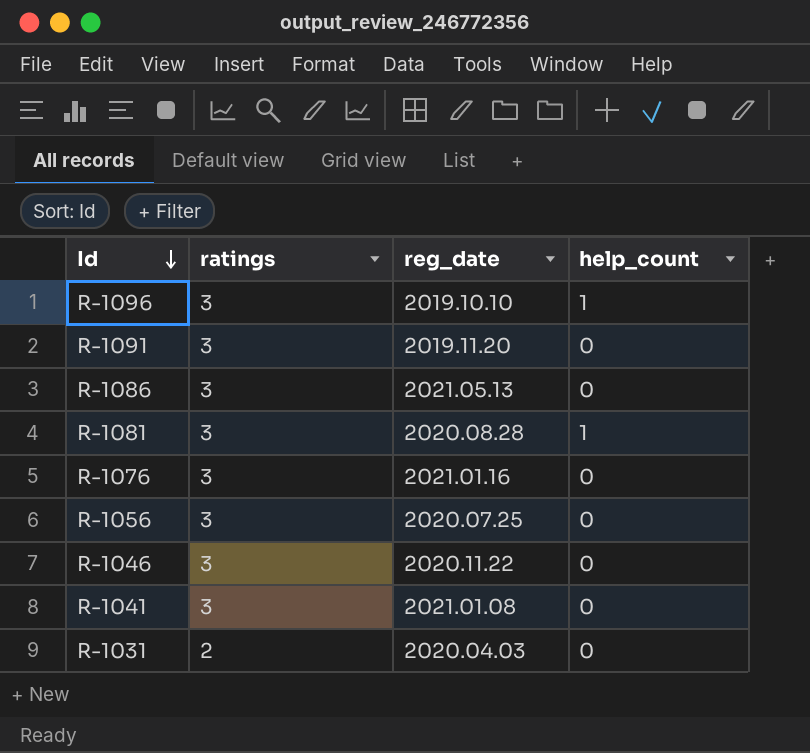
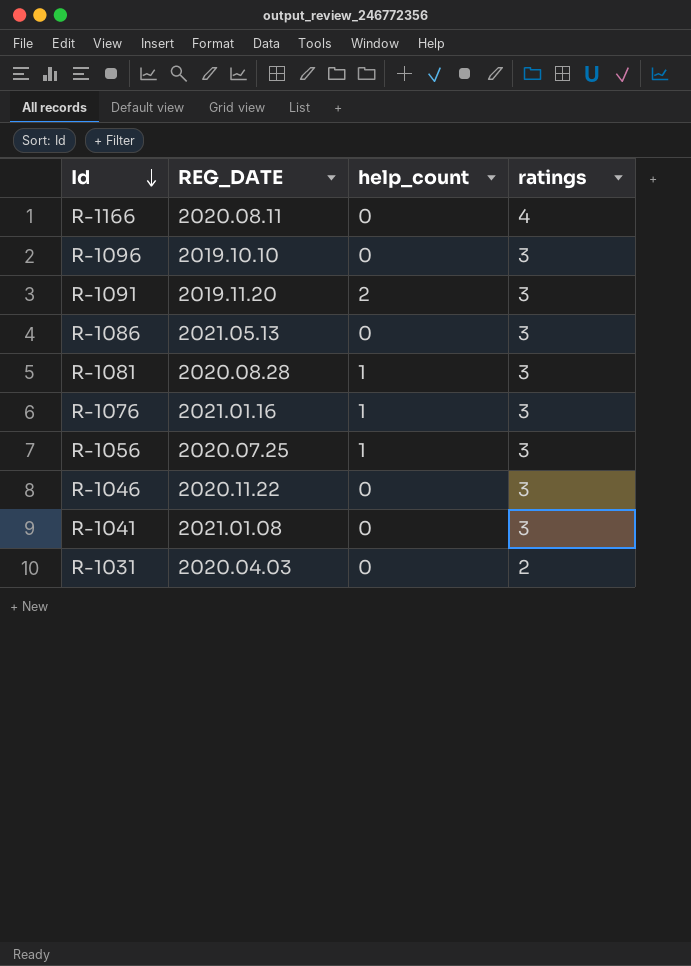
column name: reg_date -> REG_DATE
column ratings | position: 2 -> 4
row R-1166: none -> 2020.08.11 | 0 | 4
R-1096 | help_count: 1 -> 0
R-1091 | help_count: 0 -> 2
R-1076 | help_count: 0 -> 1
R-1056 | help_count: 0 -> 1

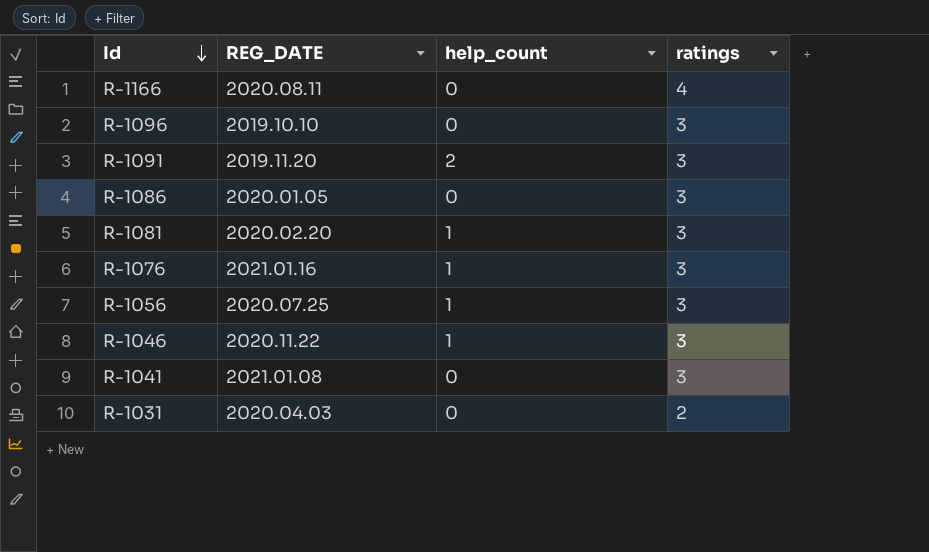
R-1086 | REG_DATE: 2021.05.13 -> 2020.01.05
R-1081 | REG_DATE: 2020.08.28 -> 2020.02.20
R-1046 | help_count: 0 -> 1

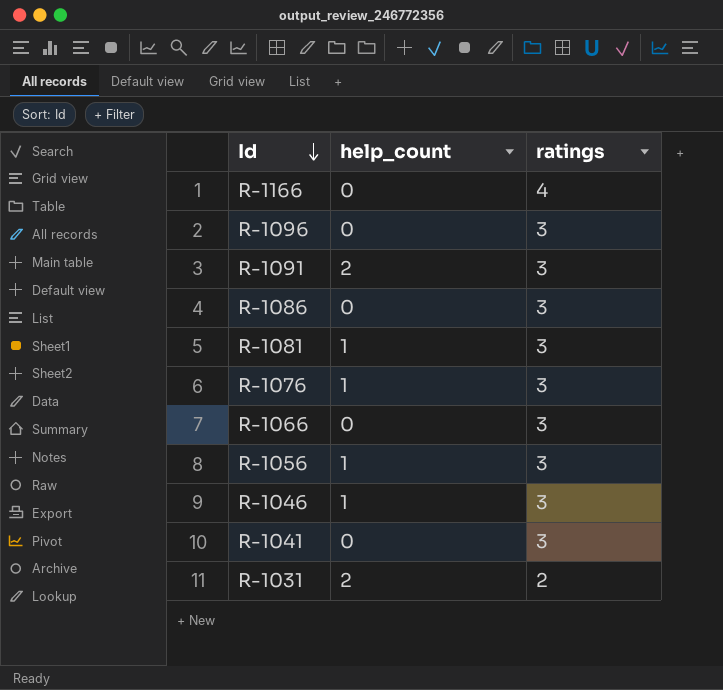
column REG_DATE | position: 2 -> none
row R-1066: none -> 0 | 3
R-1031 | help_count: 0 -> 2

